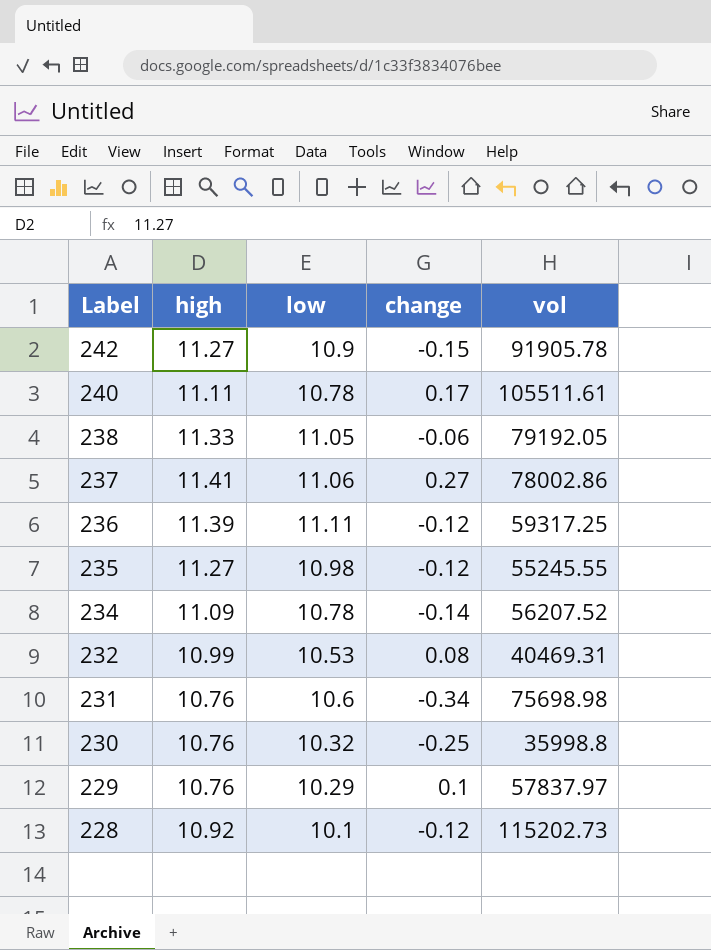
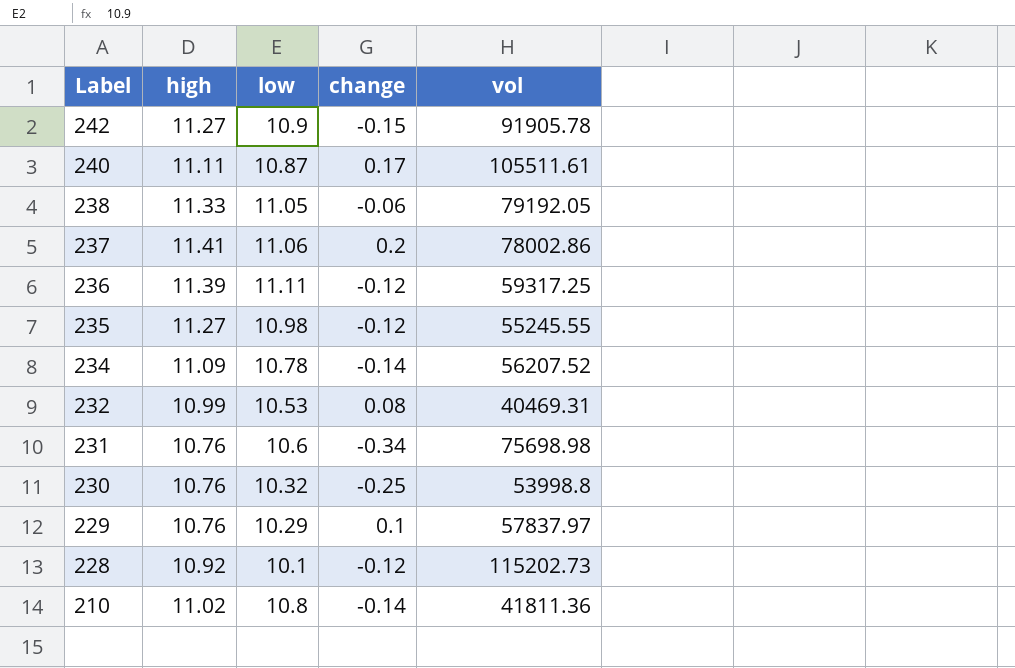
240 | low: 10.78 -> 10.87
237 | change: 0.27 -> 0.2
230 | vol: 35998.8 -> 53998.8
row 210: none -> 11.02 | 10.8 | -0.14 | 41811.36

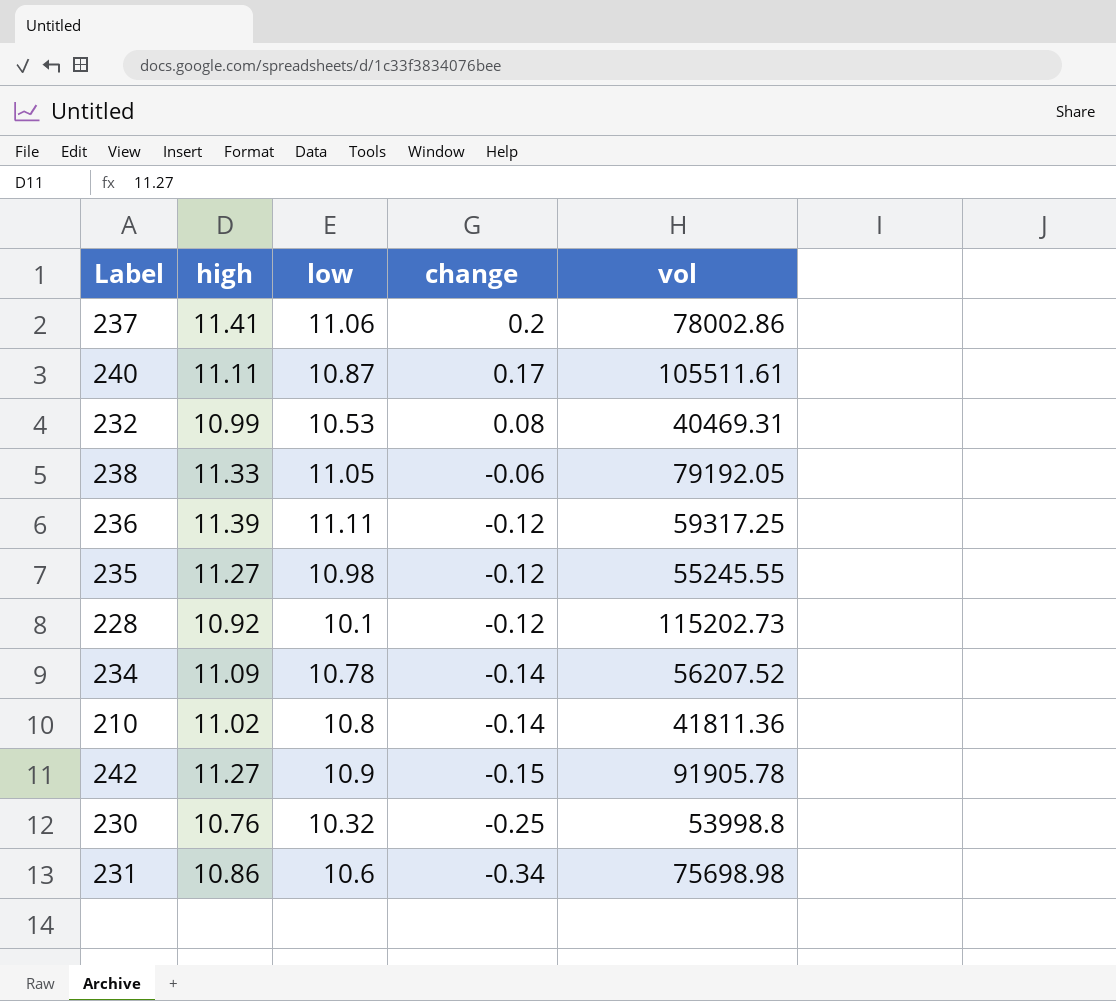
row order: Label descending -> change descending
row 229: 10.76 | 10.29 | 0.1 | 57837.97 -> none
231 | high: 10.76 -> 10.86

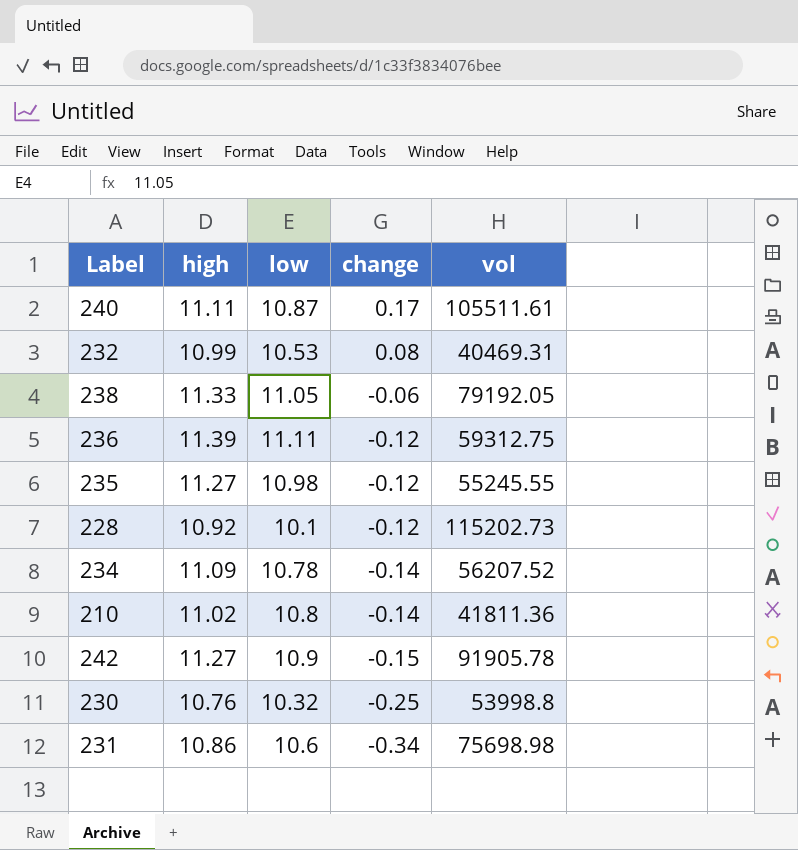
row 237: 11.41 | 11.06 | 0.2 | 78002.86 -> none
236 | vol: 59317.25 -> 59312.75

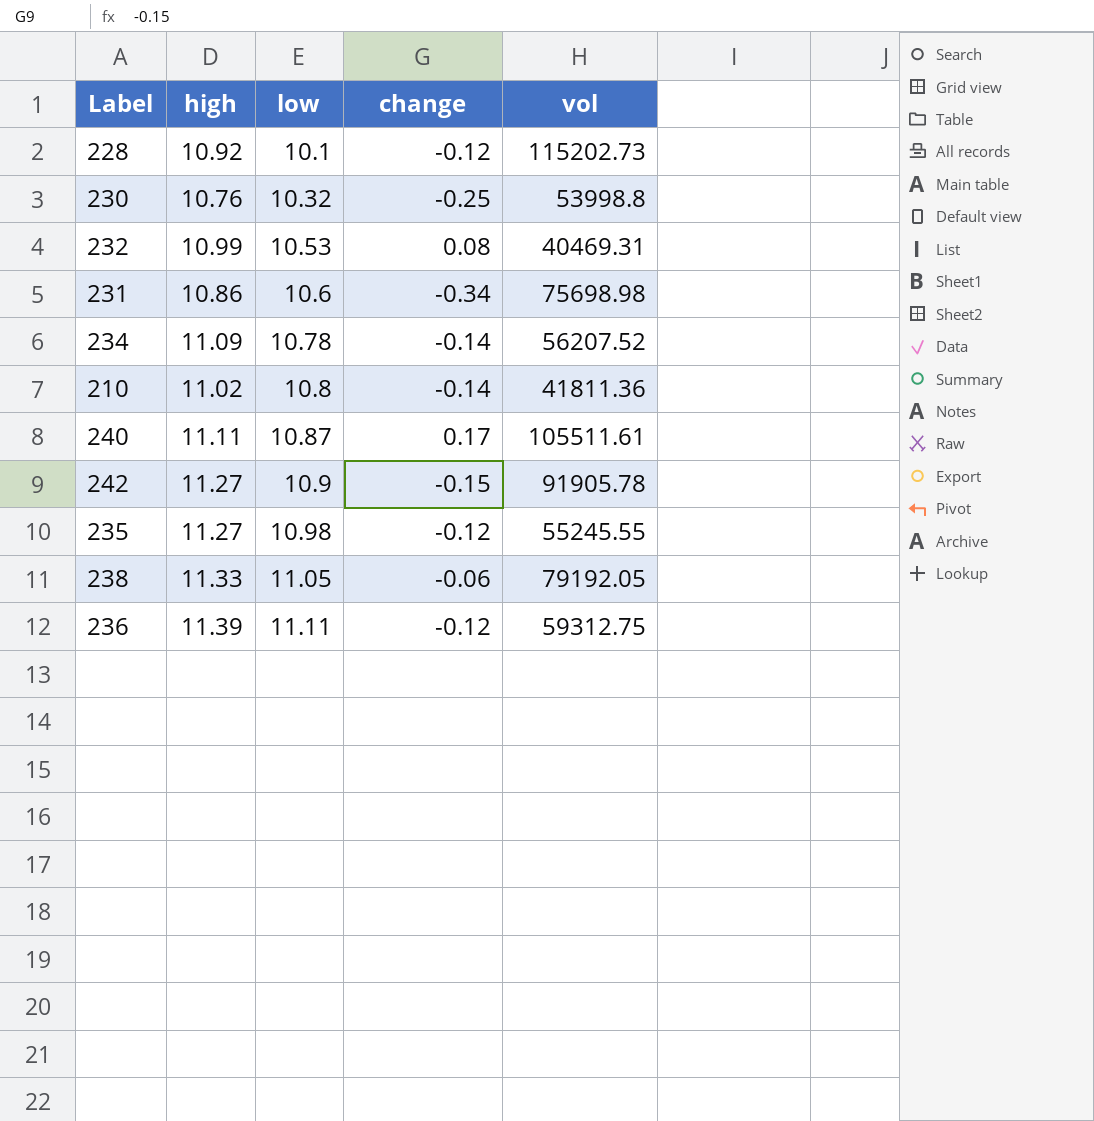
row order: change descending -> low ascending

